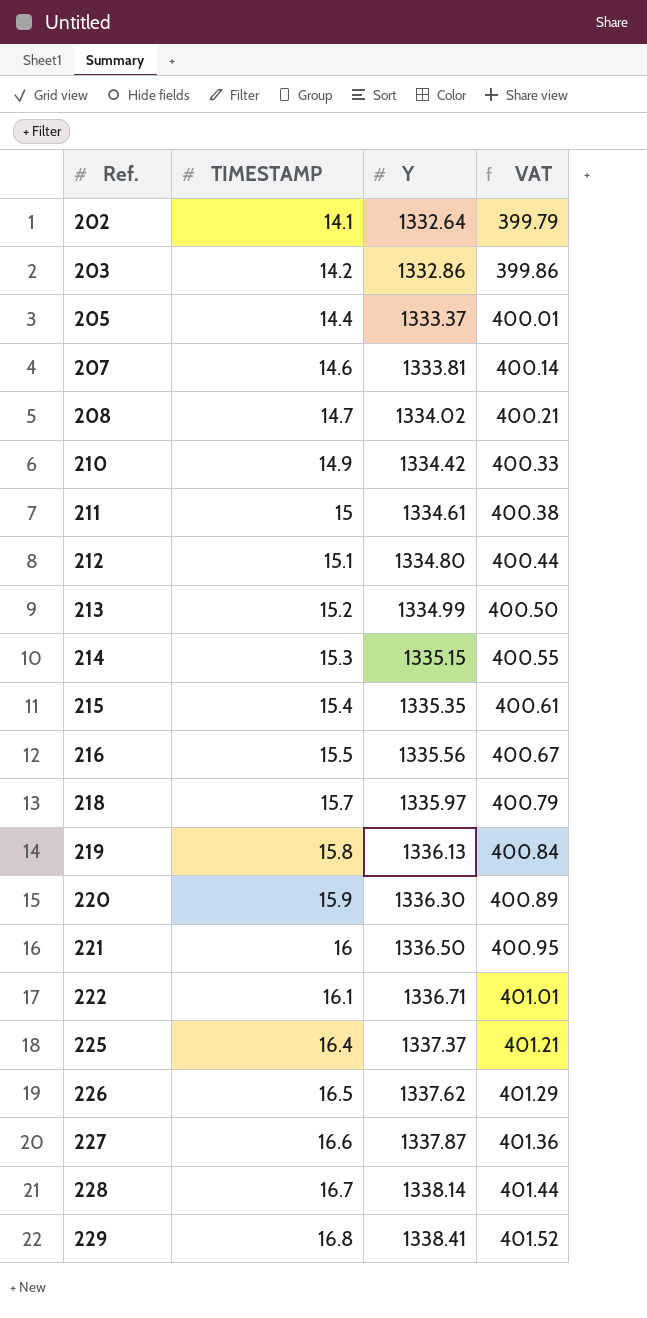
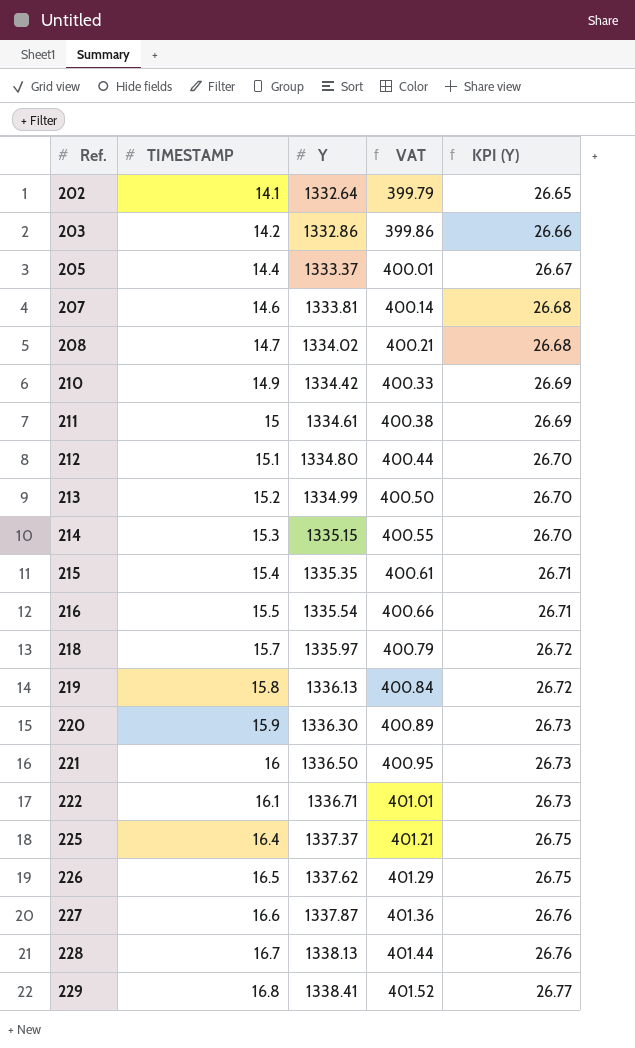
column KPI (Y) | formula: none -> [Y] * 0.02
216 | Y: 1335.56 -> 1335.54
216 | VAT: 400.67 -> 400.66
228 | Y: 1338.14 -> 1338.13

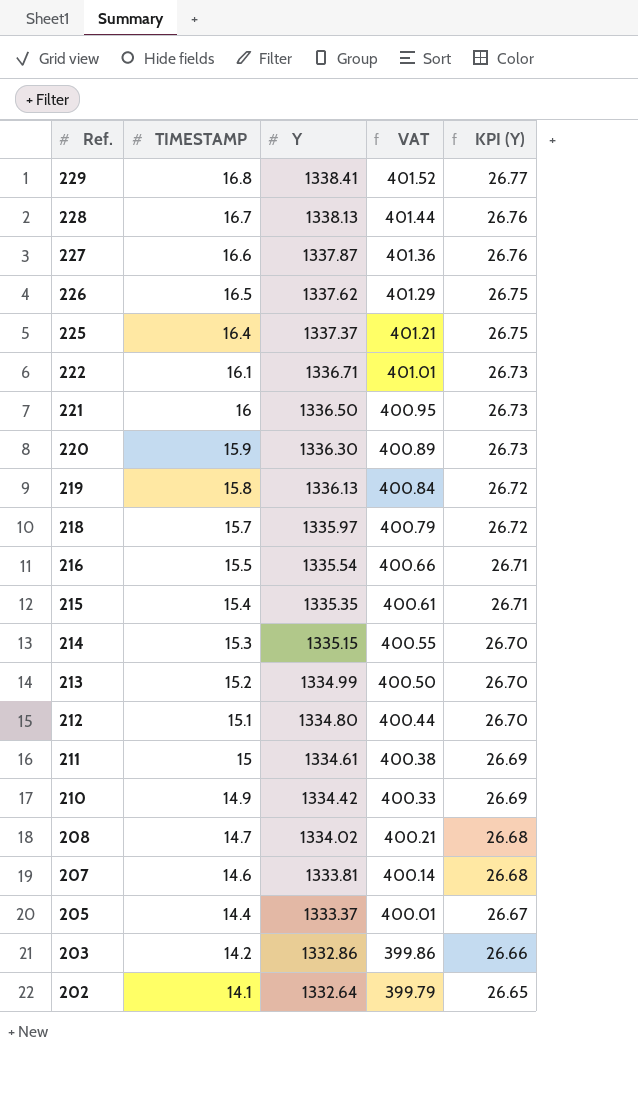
row order: Ref. ascending -> Ref. descending

